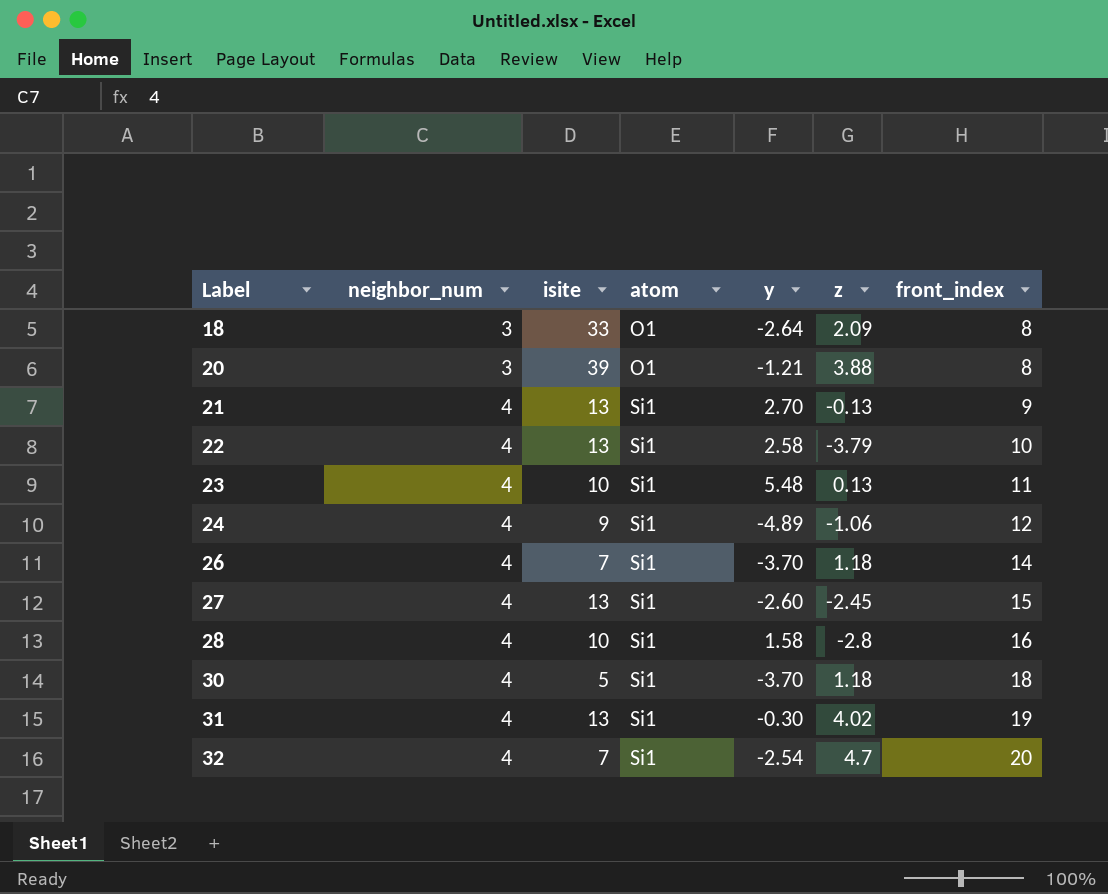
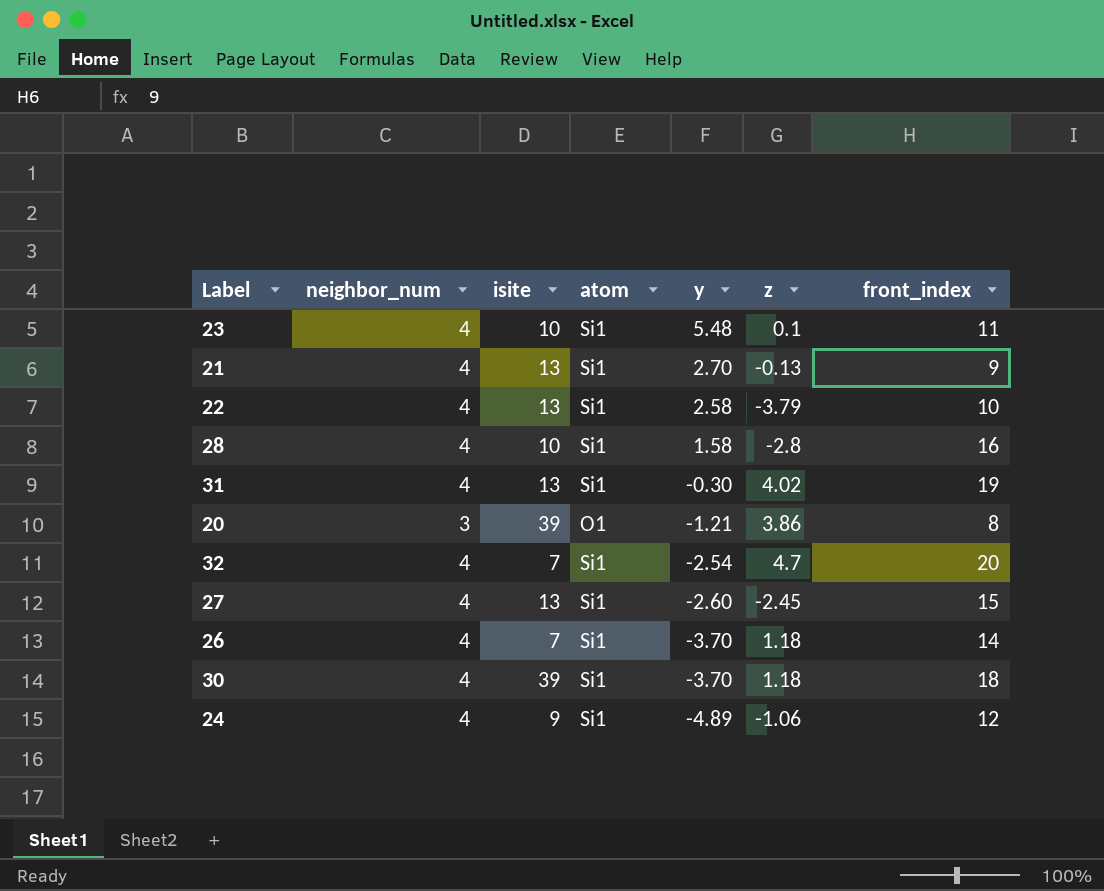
row order: Label ascending -> y descending
row 18: 3 | 33 | O1 | -2.64 | 2.09 | 8 -> none
23 | z: 0.13 -> 0.1
20 | z: 3.88 -> 3.86
30 | isite: 5 -> 39

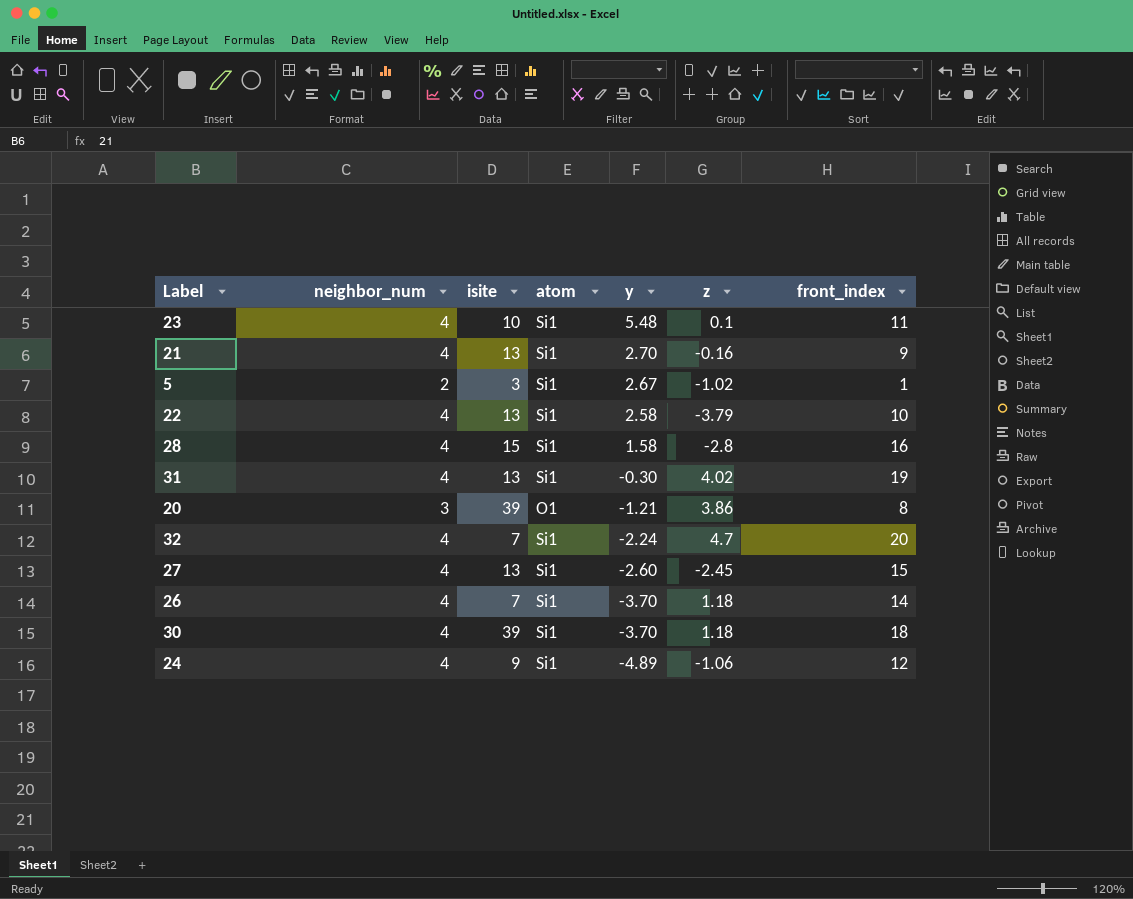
21 | z: -0.13 -> -0.16
row 5: none -> 2 | 3 | Si1 | 2.67 | -1.02 | 1
28 | isite: 10 -> 15
32 | y: -2.54 -> -2.24

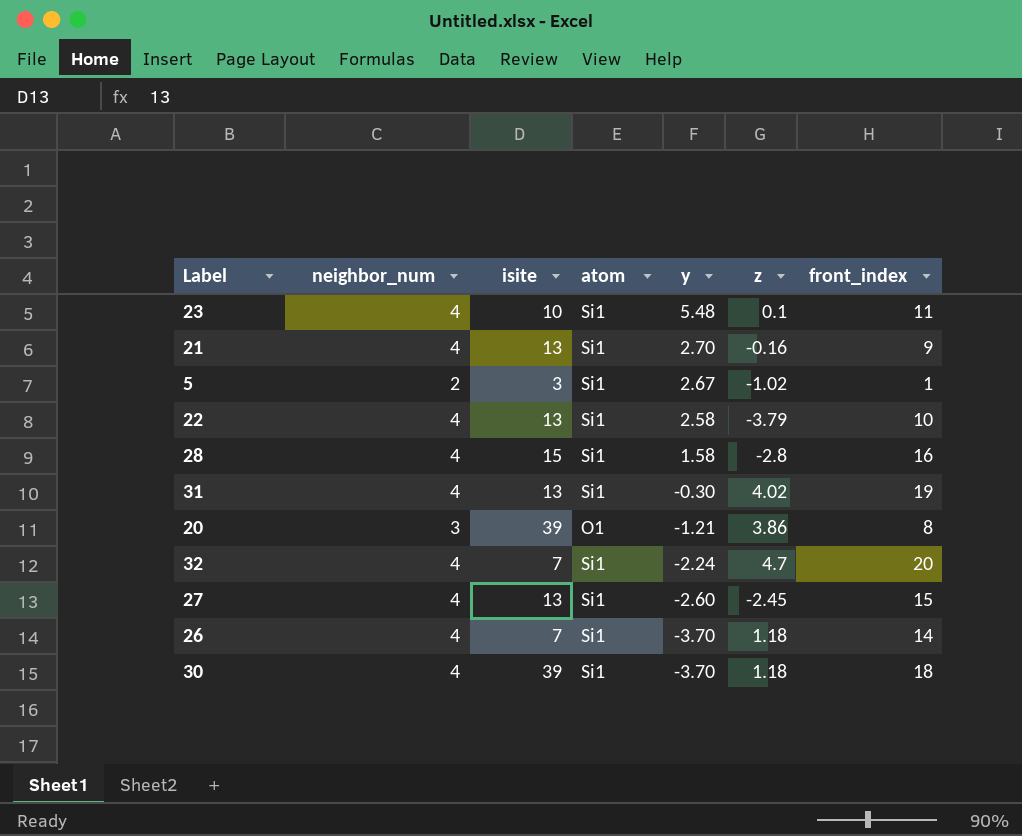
row 24: 4 | 9 | Si1 | -4.89 | -1.06 | 12 -> none

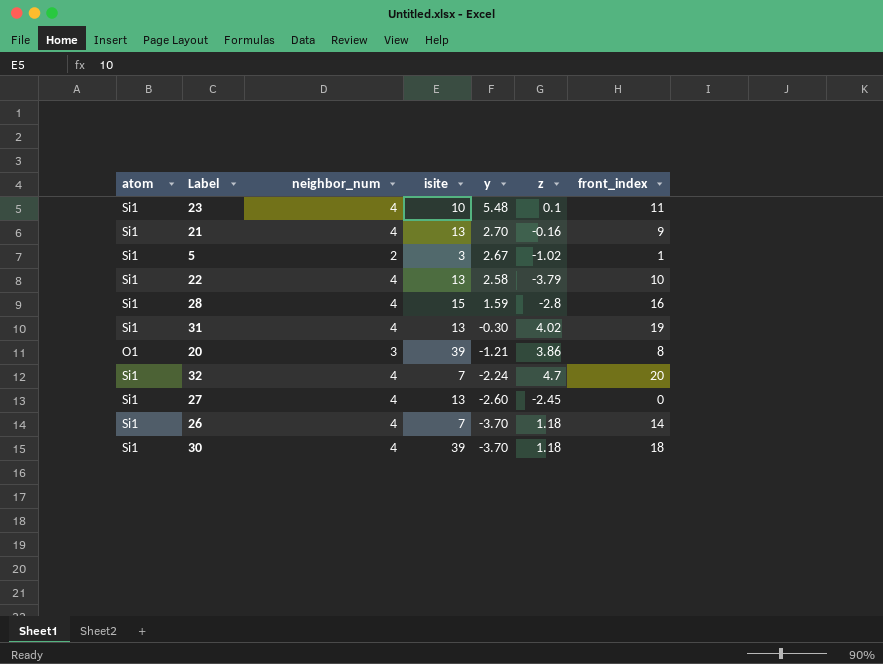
column atom | position: 4 -> 1
28 | y: 1.58 -> 1.59
27 | front_index: 15 -> 0

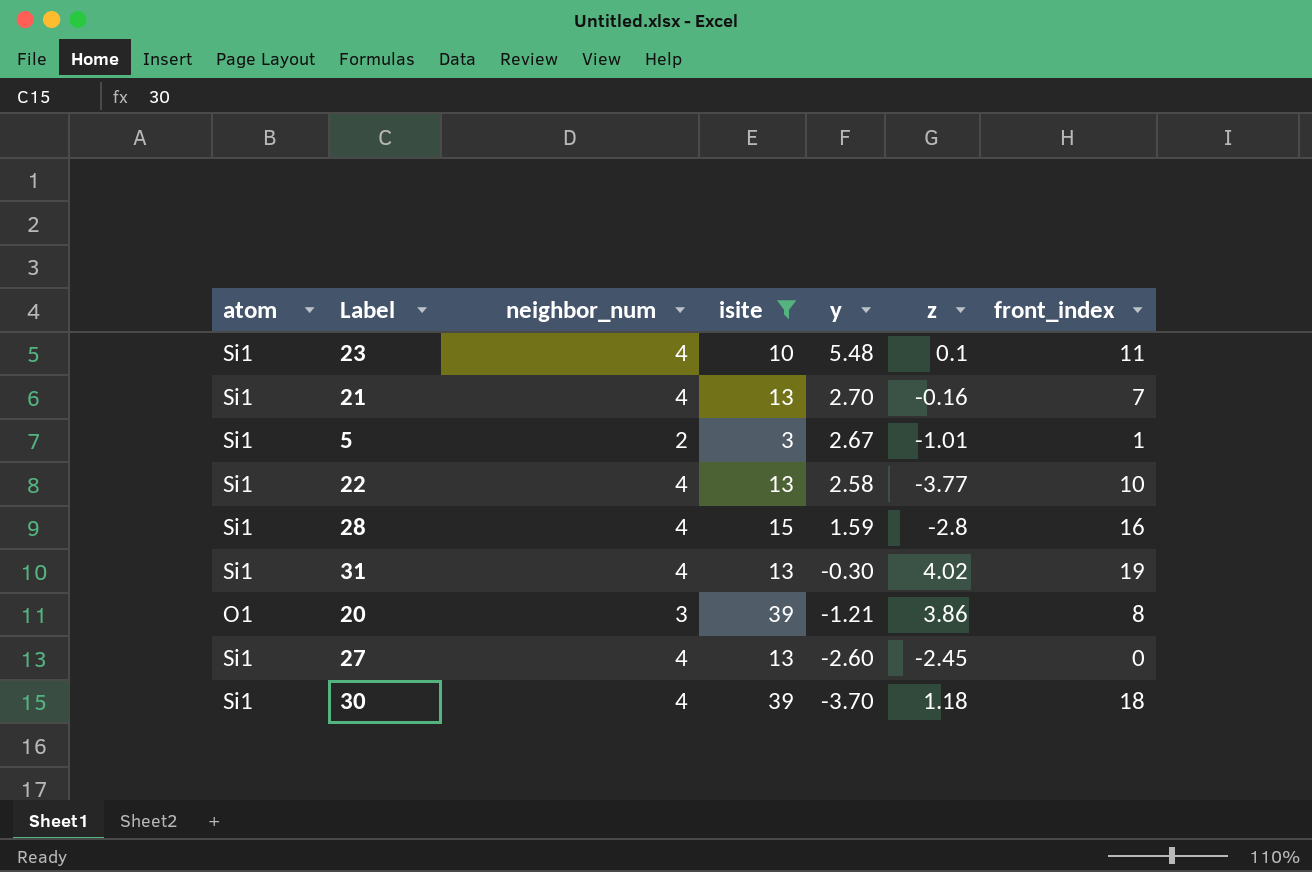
filter: none -> isite != 7
21 | front_index: 9 -> 7
5 | z: -1.02 -> -1.01
22 | z: -3.79 -> -3.77

